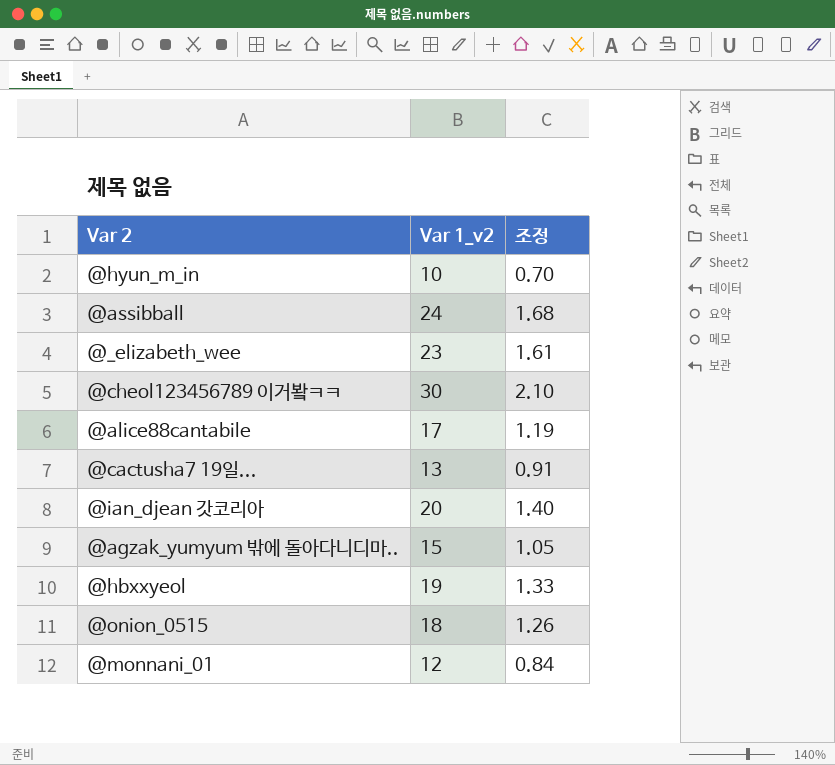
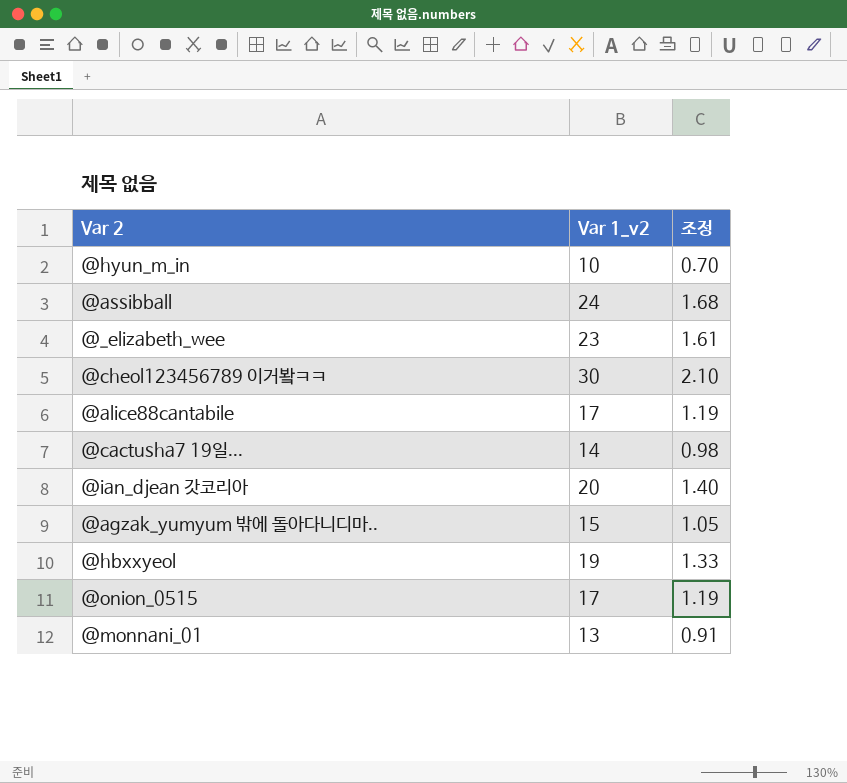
@cactusha7 19일... | Var 1_v2: 13 -> 14
@cactusha7 19일... | 조정: 0.91 -> 0.98
@onion_0515 | Var 1_v2: 18 -> 17
@onion_0515 | 조정: 1.26 -> 1.19
@monnani_01 | Var 1_v2: 12 -> 13
@monnani_01 | 조정: 0.84 -> 0.91

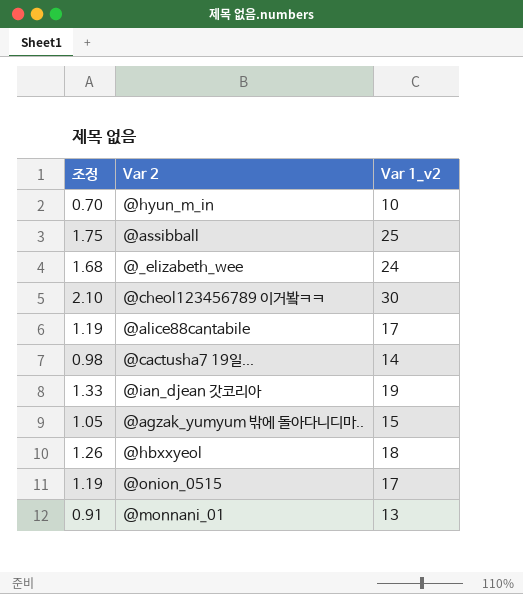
column 조정 | position: 3 -> 1
@assibball | 조정: 1.68 -> 1.75
@assibball | Var 1_v2: 24 -> 25
@_elizabeth_wee | 조정: 1.61 -> 1.68
@_elizabeth_wee | Var 1_v2: 23 -> 24
@ian_djean 갓코리아 | 조정: 1.40 -> 1.33
@ian_djean 갓코리아 | Var 1_v2: 20 -> 19
@hbxxyeol | 조정: 1.33 -> 1.26
@hbxxyeol | Var 1_v2: 19 -> 18

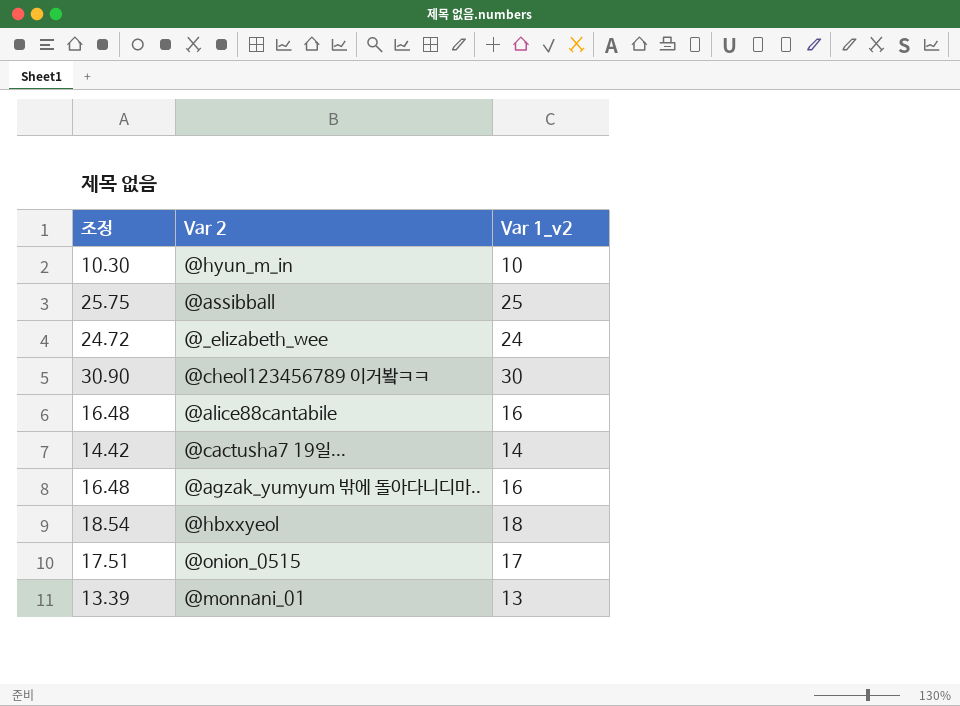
column 조정 | formula: [Var 1_v2] * 0.07 -> [Var 1_v2] * 1.03
row @ian_djean 갓코리아: 1.33 | 19 -> none
@alice88cantabile | Var 1_v2: 17 -> 16
@agzak_yumyum 밖에 돌아다니디마.. | Var 1_v2: 15 -> 16

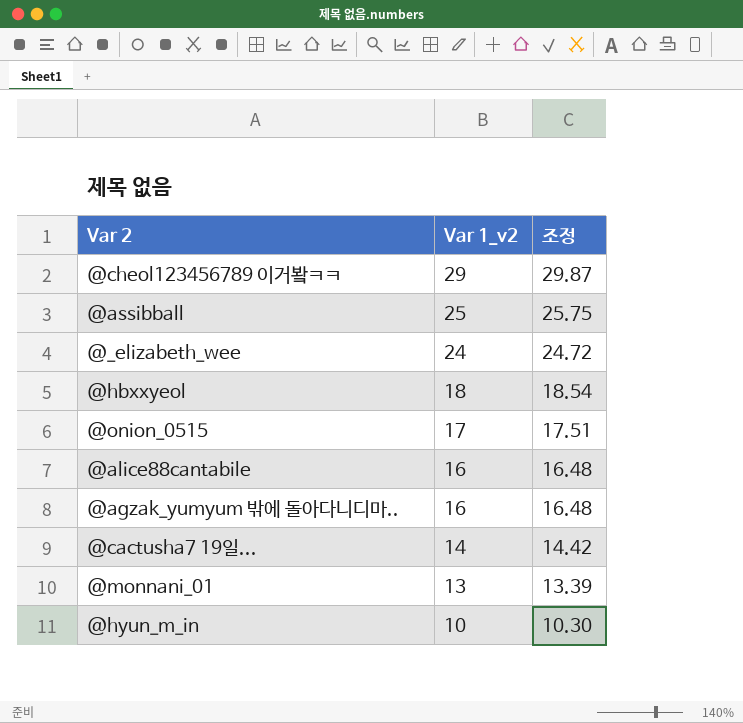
row order: none -> Var 1_v2 descending
column 조정 | position: 1 -> 3
@cheol123456789 이거봨ㅋㅋ | Var 1_v2: 30 -> 29
@cheol123456789 이거봨ㅋㅋ | 조정: 30.90 -> 29.87

